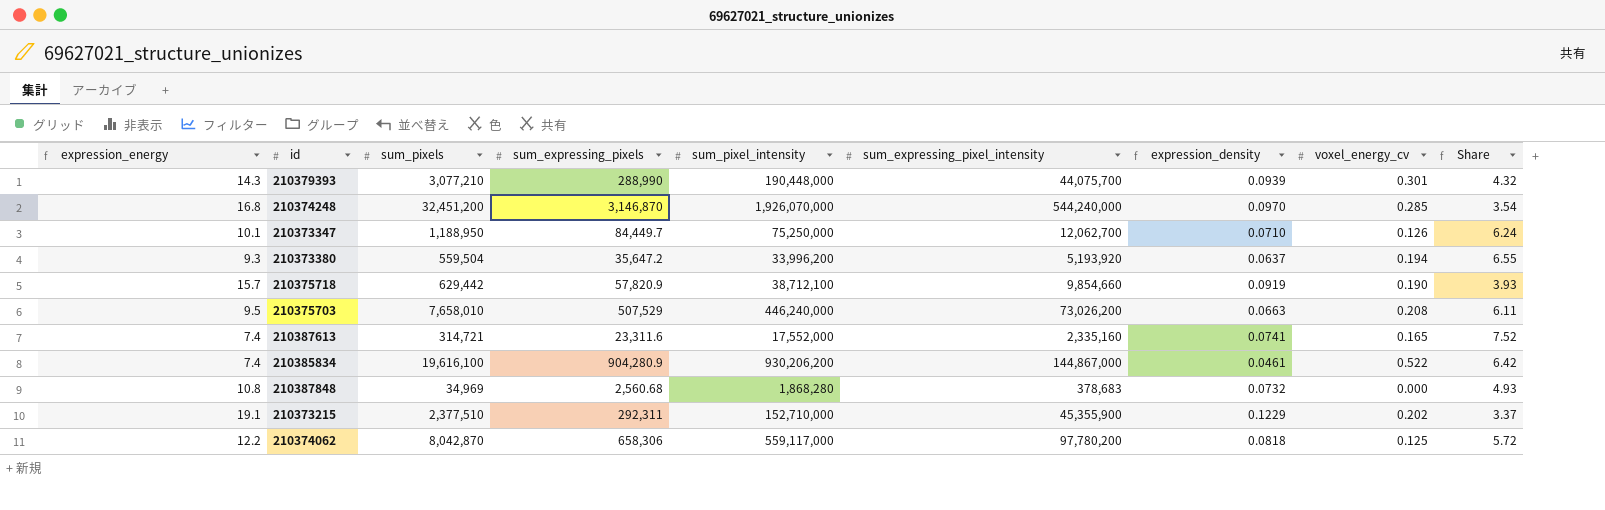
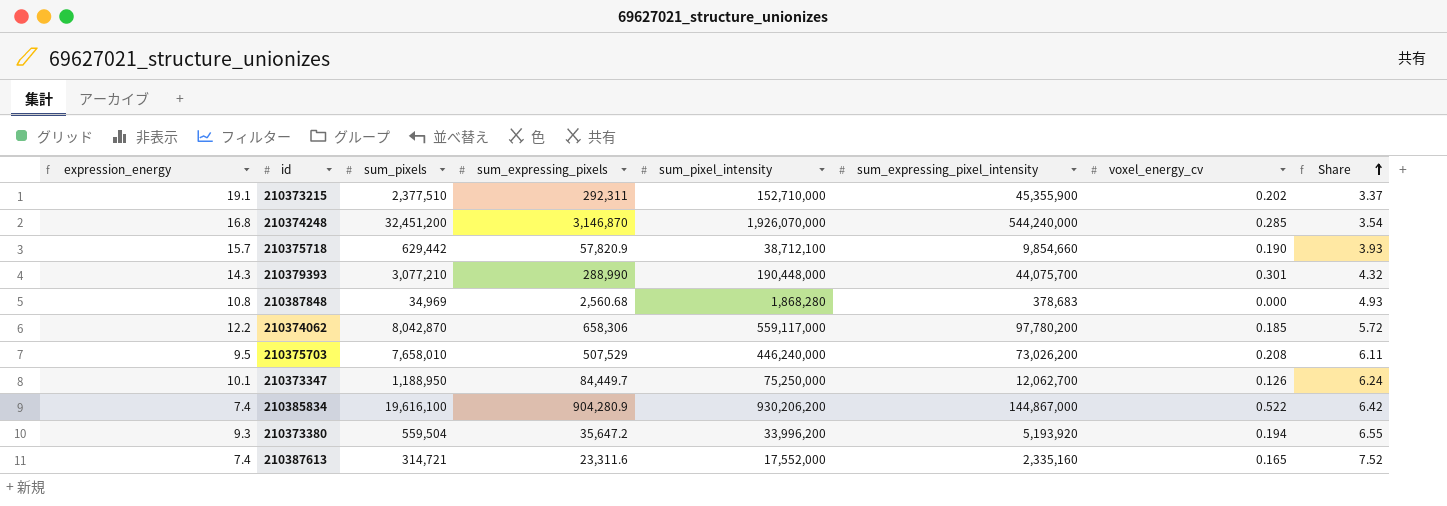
row order: none -> Share ascending
column expression_density | formula: [sum_expressing_pixels] / [sum_pixels] -> none
210374062 | voxel_energy_cv: 0.125 -> 0.185

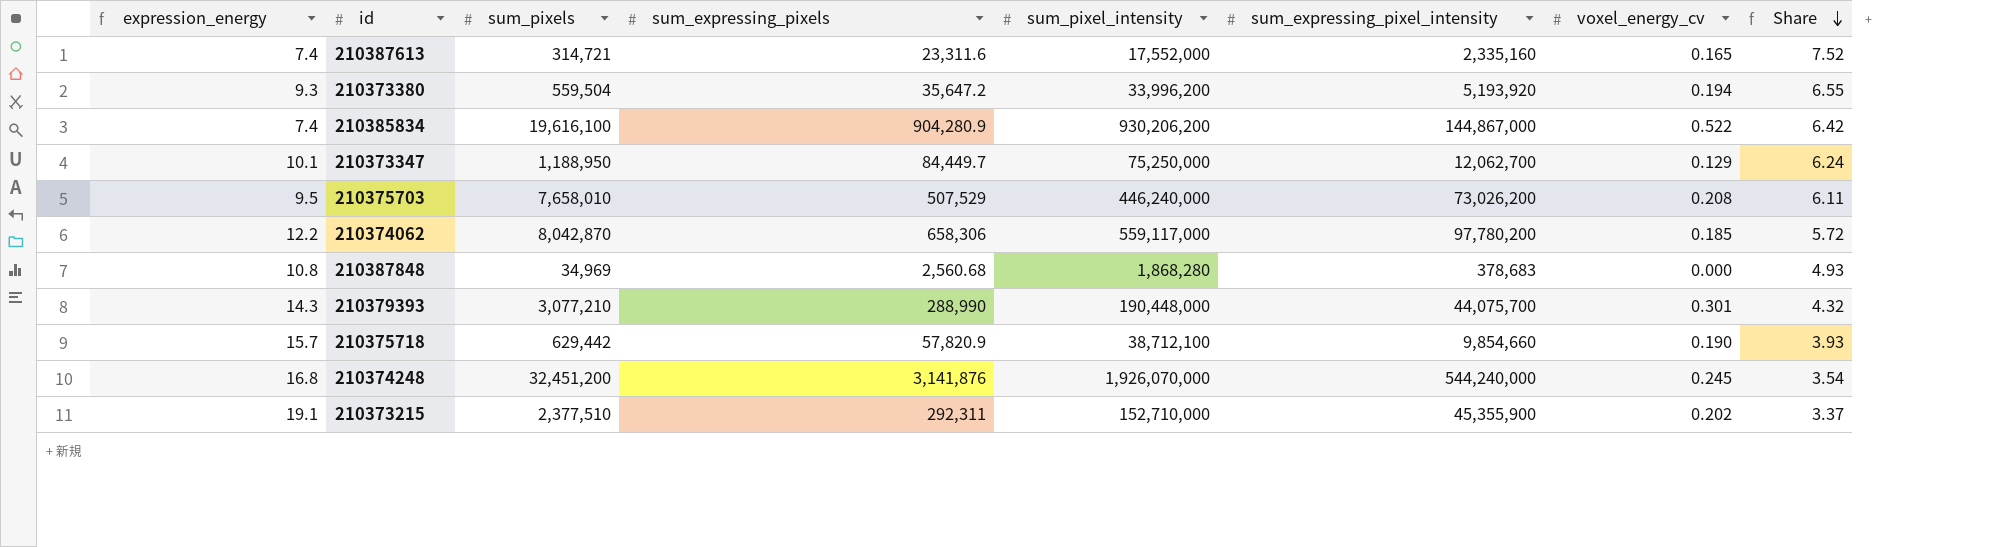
row order: Share ascending -> Share descending
210373347 | voxel_energy_cv: 0.126 -> 0.129
210374248 | sum_expressing_pixels: 3,146,870 -> 3,141,876
210374248 | voxel_energy_cv: 0.285 -> 0.245

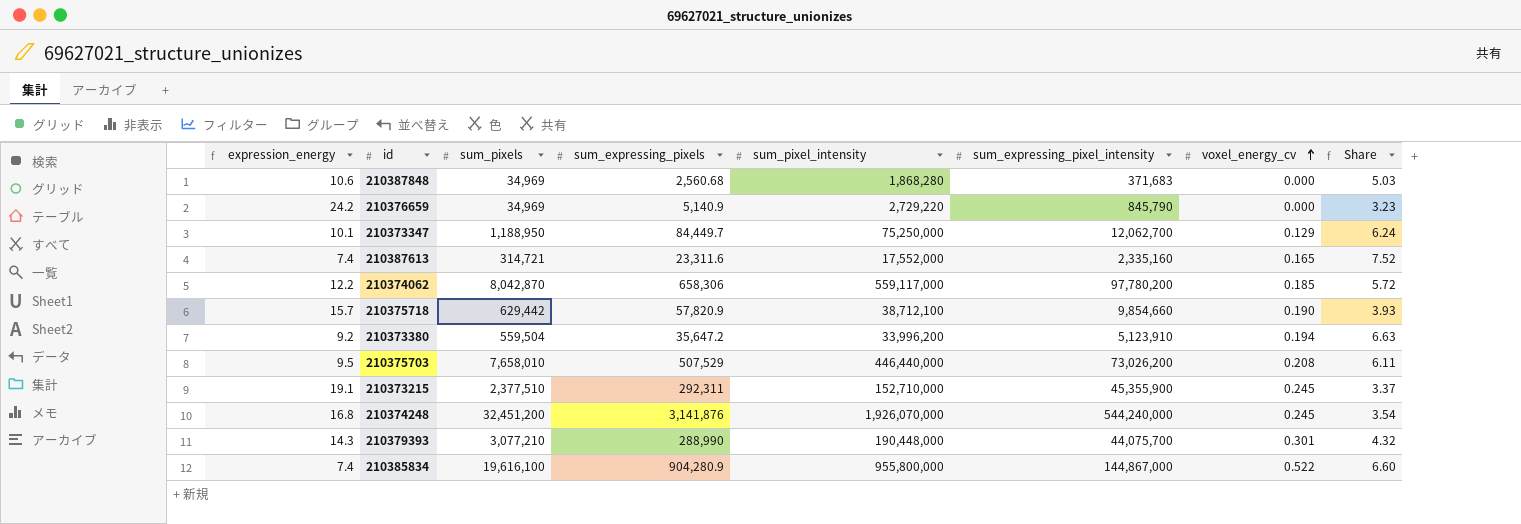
row order: Share descending -> voxel_energy_cv ascending
210387848 | expression_energy: 10.8 -> 10.6
210387848 | sum_expressing_pixel_intensity: 378,683 -> 371,683
210387848 | Share: 4.93 -> 5.03
row 210376659: none -> 24.2 | 34,969 | 5,140.9 | 2,729,220 | 845,790 | 0.000 | 3.23
210373380 | expression_energy: 9.3 -> 9.2
210373380 | sum_expressing_pixel_intensity: 5,193,920 -> 5,123,910
210373380 | Share: 6.55 -> 6.63
210375703 | sum_pixel_intensity: 446,240,000 -> 446,440,000
210373215 | voxel_energy_cv: 0.202 -> 0.245
210385834 | sum_pixel_intensity: 930,206,200 -> 955,800,000
210385834 | Share: 6.42 -> 6.60

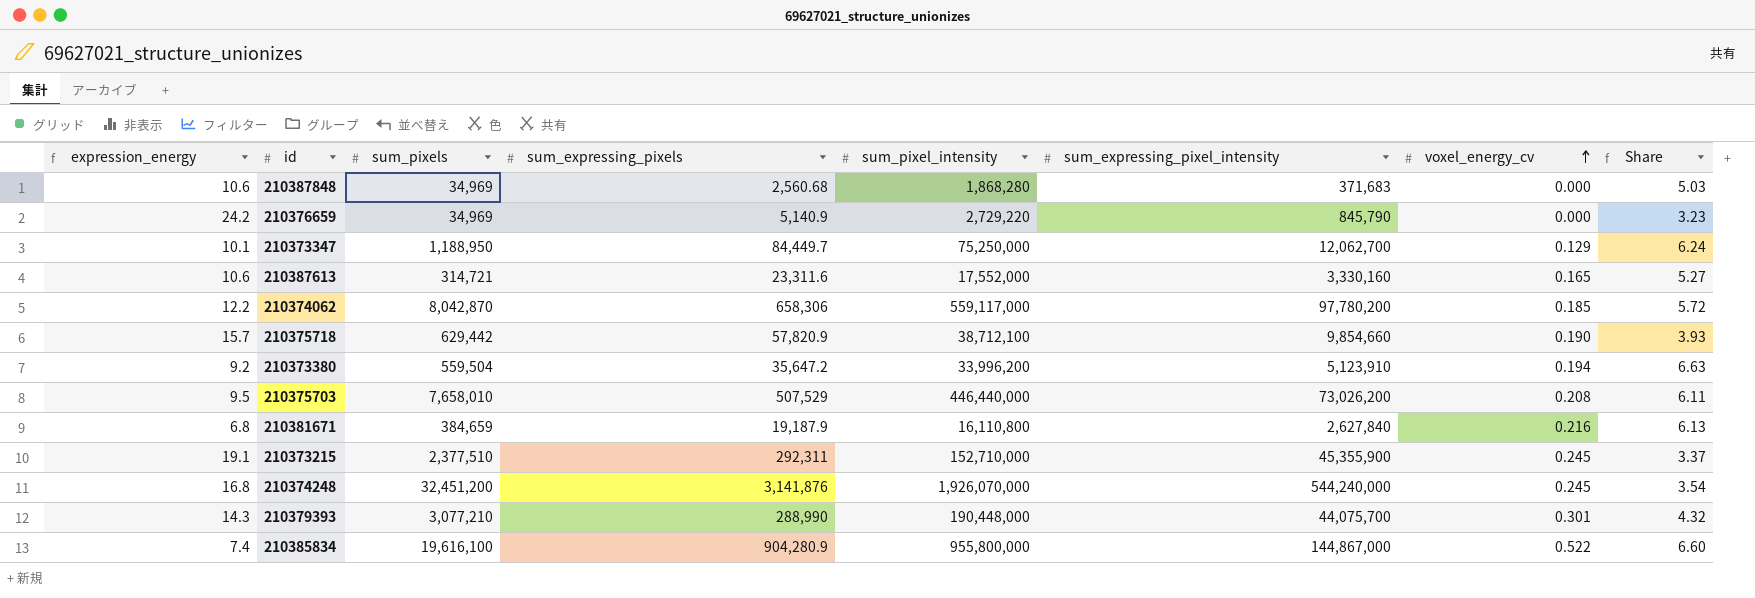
210387613 | expression_energy: 7.4 -> 10.6
210387613 | sum_expressing_pixel_intensity: 2,335,160 -> 3,330,160
210387613 | Share: 7.52 -> 5.27
row 210381671: none -> 6.8 | 384,659 | 19,187.9 | 16,110,800 | 2,627,840 | 0.216 | 6.13

